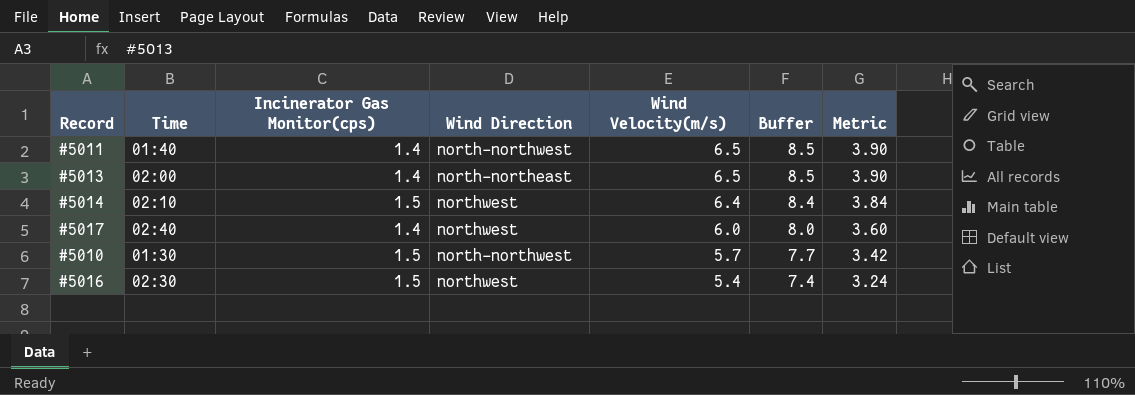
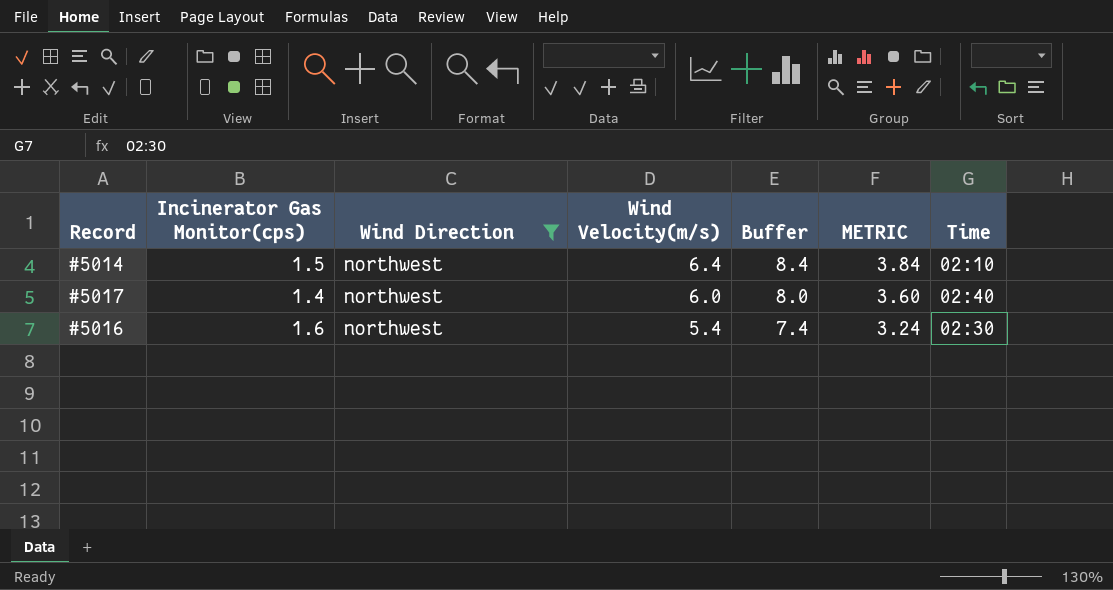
filter: none -> Wind Direction = northwest
column name: Metric -> METRIC
column Time | position: 2 -> 7
#5016 | Incinerator Gas Monitor(cps): 1.5 -> 1.6

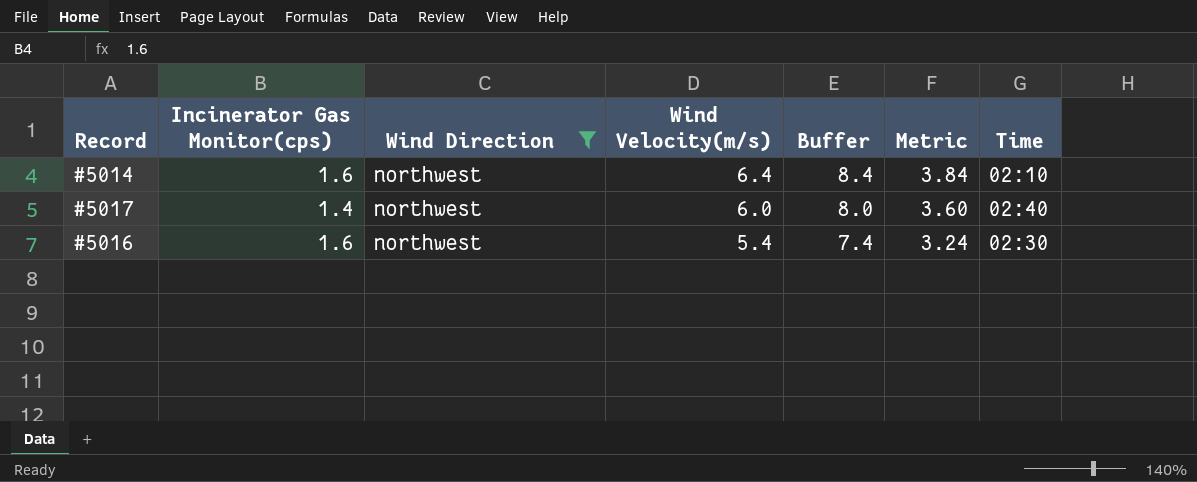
column name: METRIC -> Metric
#5014 | Incinerator Gas Monitor(cps): 1.5 -> 1.6

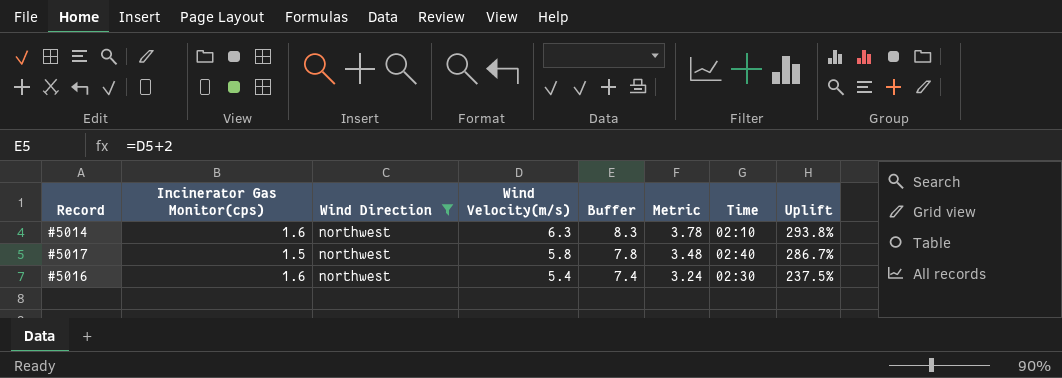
column Uplift | formula: none -> ([Wind Velocity(m/s)] - [Incinerator Gas Monitor(cps)]) / [Incinerator Gas Monitor(cps)]
#5014 | Wind Velocity(m/s): 6.4 -> 6.3
#5014 | Buffer: 8.4 -> 8.3
#5014 | Metric: 3.84 -> 3.78
#5017 | Incinerator Gas Monitor(cps): 1.4 -> 1.5
#5017 | Wind Velocity(m/s): 6.0 -> 5.8
#5017 | Buffer: 8.0 -> 7.8
#5017 | Metric: 3.60 -> 3.48

